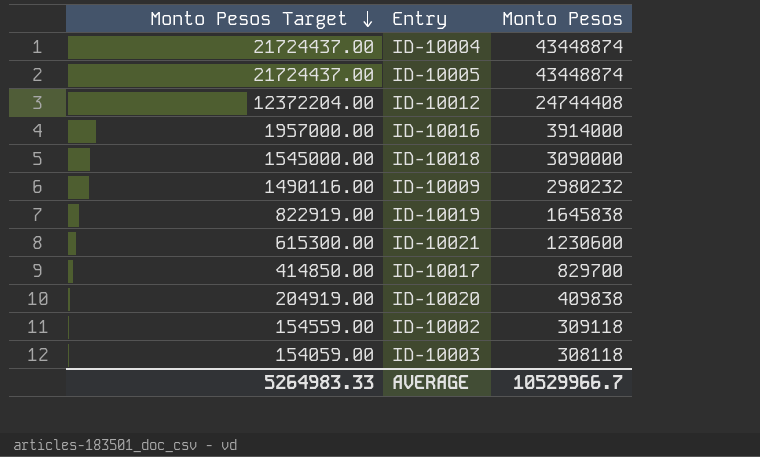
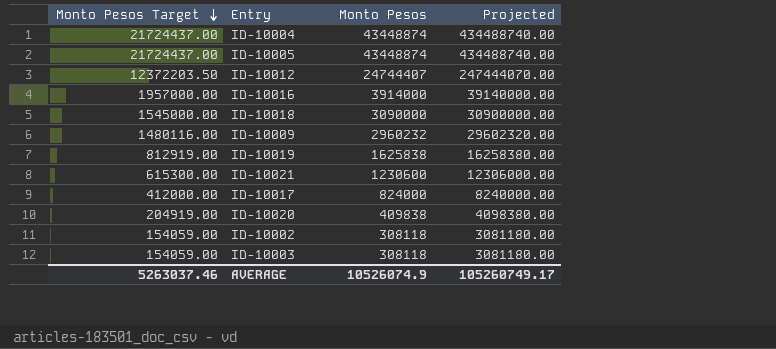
column Projected | formula: none -> [Monto Pesos] * 10
ID-10012 | Monto Pesos Target: 12372204.00 -> 12372203.50
ID-10012 | Monto Pesos: 24744408 -> 24744407
ID-10009 | Monto Pesos Target: 1490116.00 -> 1480116.00
ID-10009 | Monto Pesos: 2980232 -> 2960232
ID-10019 | Monto Pesos Target: 822919.00 -> 812919.00
ID-10019 | Monto Pesos: 1645838 -> 1625838
ID-10017 | Monto Pesos Target: 414850.00 -> 412000.00
ID-10017 | Monto Pesos: 829700 -> 824000
ID-10002 | Monto Pesos Target: 154559.00 -> 154059.00
ID-10002 | Monto Pesos: 309118 -> 308118
AVERAGE | Monto Pesos Target: 5264983.33 -> 5263037.46
AVERAGE | Monto Pesos: 10529966.7 -> 10526074.9

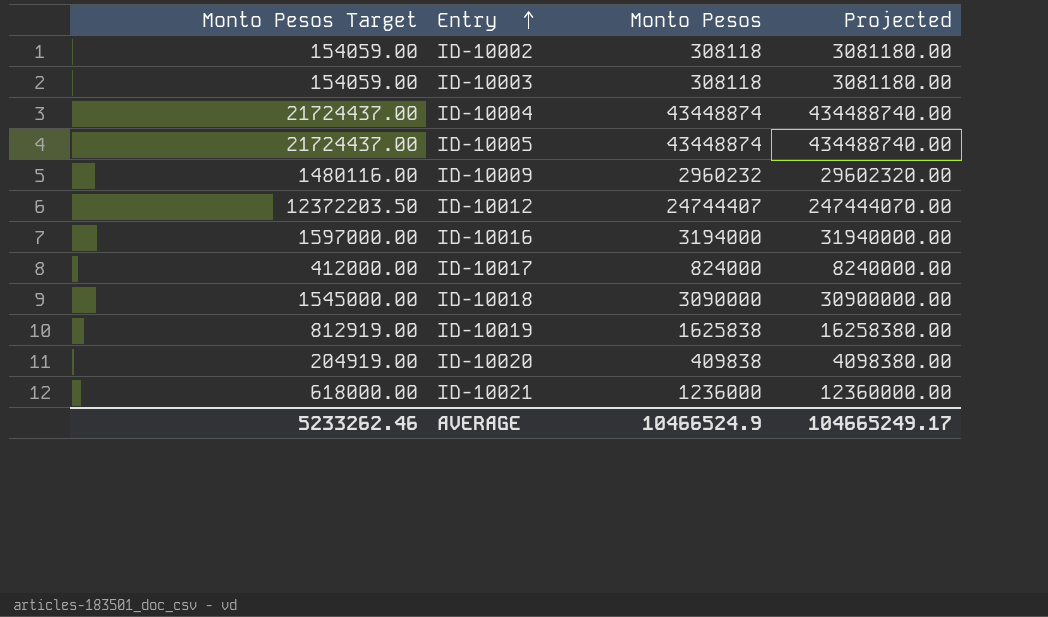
row order: Monto Pesos Target descending -> Entry ascending
ID-10016 | Monto Pesos Target: 1957000.00 -> 1597000.00
ID-10016 | Monto Pesos: 3914000 -> 3194000
ID-10016 | Projected: 39140000.00 -> 31940000.00
ID-10021 | Monto Pesos Target: 615300.00 -> 618000.00
ID-10021 | Monto Pesos: 1230600 -> 1236000
ID-10021 | Projected: 12306000.00 -> 12360000.00
AVERAGE | Monto Pesos Target: 5263037.46 -> 5233262.46
AVERAGE | Monto Pesos: 10526074.9 -> 10466524.9
AVERAGE | Projected: 105260749.17 -> 104665249.17

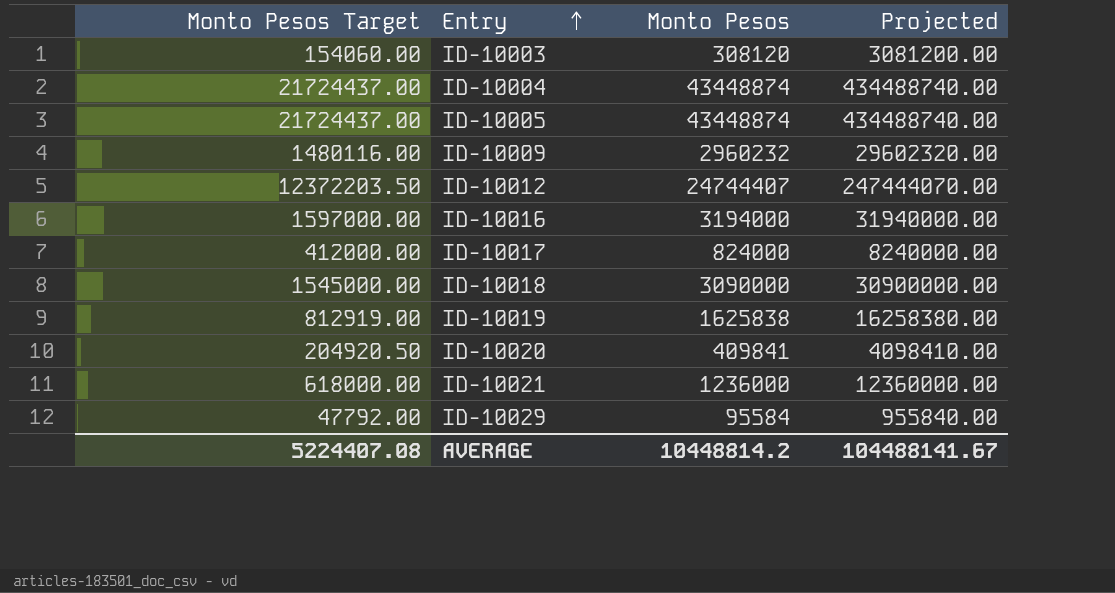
row ID-10002: 154059.00 | 308118 | 3081180.00 -> none
ID-10003 | Monto Pesos Target: 154059.00 -> 154060.00
ID-10003 | Monto Pesos: 308118 -> 308120
ID-10003 | Projected: 3081180.00 -> 3081200.00
ID-10020 | Monto Pesos Target: 204919.00 -> 204920.50
ID-10020 | Monto Pesos: 409838 -> 409841
ID-10020 | Projected: 4098380.00 -> 4098410.00
row ID-10029: none -> 47792.00 | 95584 | 955840.00
AVERAGE | Monto Pesos Target: 5233262.46 -> 5224407.08
AVERAGE | Monto Pesos: 10466524.9 -> 10448814.2
AVERAGE | Projected: 104665249.17 -> 104488141.67

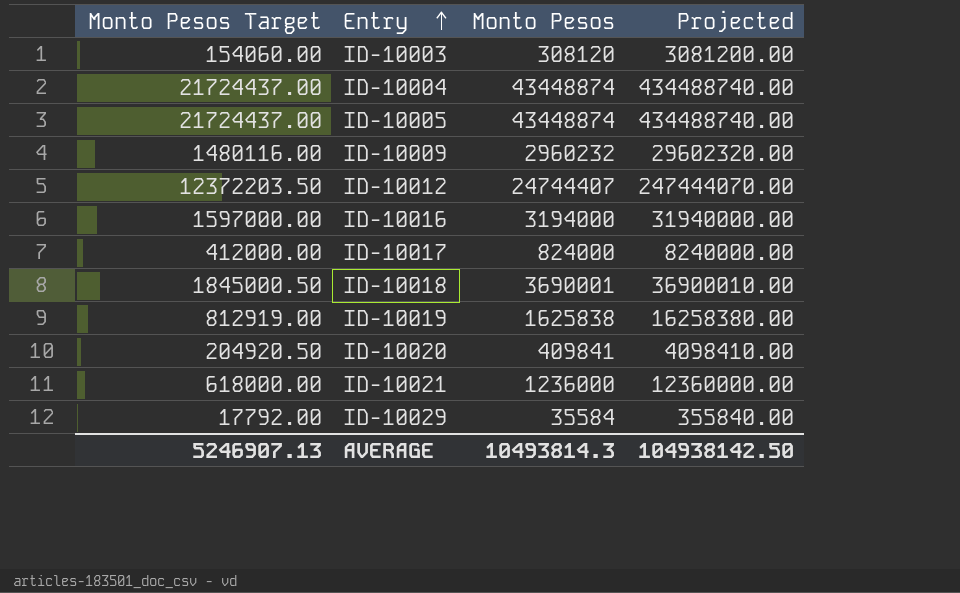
ID-10018 | Monto Pesos Target: 1545000.00 -> 1845000.50
ID-10018 | Monto Pesos: 3090000 -> 3690001
ID-10018 | Projected: 30900000.00 -> 36900010.00
ID-10029 | Monto Pesos Target: 47792.00 -> 17792.00
ID-10029 | Monto Pesos: 95584 -> 35584
ID-10029 | Projected: 955840.00 -> 355840.00
AVERAGE | Monto Pesos Target: 5224407.08 -> 5246907.13
AVERAGE | Monto Pesos: 10448814.2 -> 10493814.3
AVERAGE | Projected: 104488141.67 -> 104938142.50

